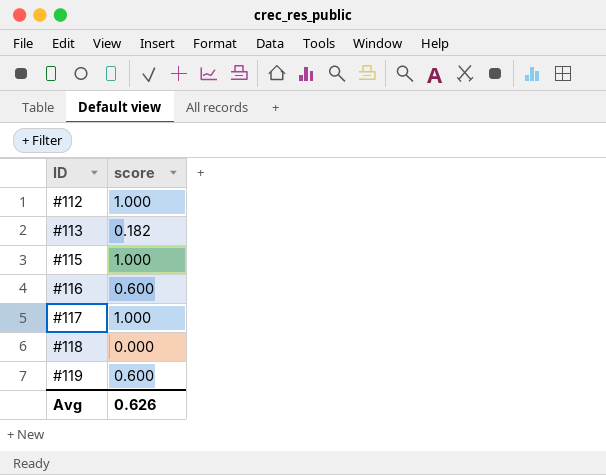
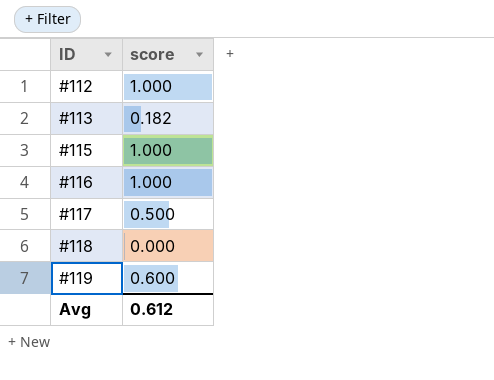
#116 | score: 0.600 -> 1.000
#117 | score: 1.000 -> 0.500
Avg | score: 0.626 -> 0.612

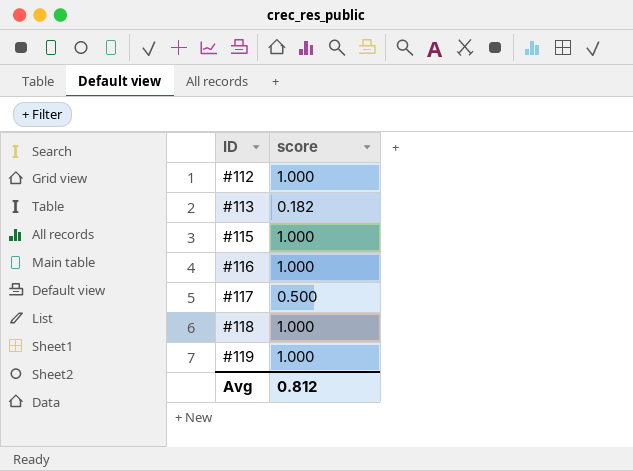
#118 | score: 0.000 -> 1.000
#119 | score: 0.600 -> 1.000
Avg | score: 0.612 -> 0.812

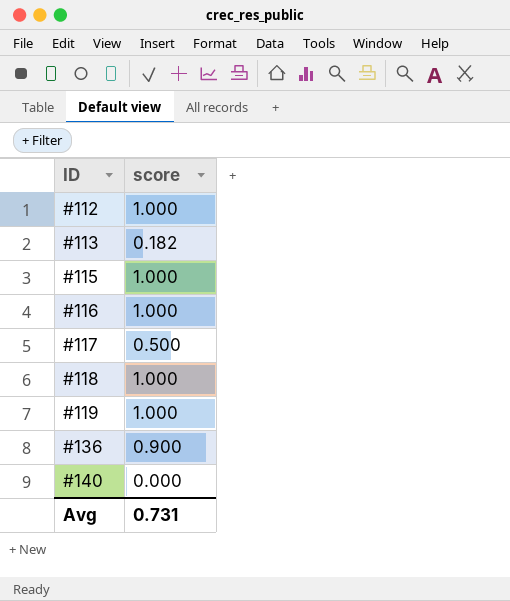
row #136: none -> 0.900
row #140: none -> 0.000
Avg | score: 0.812 -> 0.731

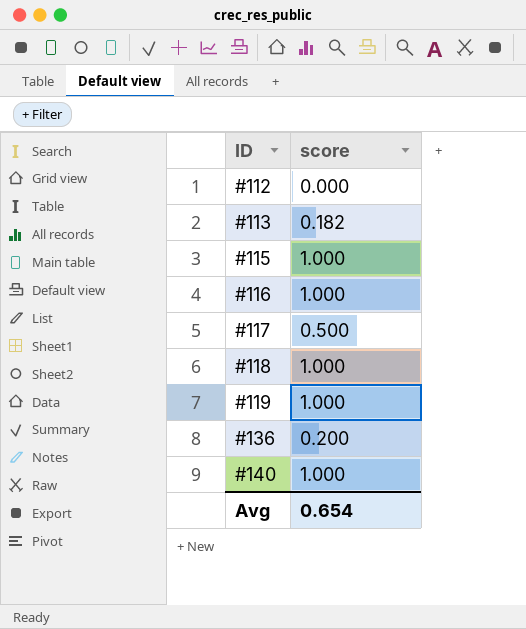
#112 | score: 1.000 -> 0.000
#136 | score: 0.900 -> 0.200
#140 | score: 0.000 -> 1.000
Avg | score: 0.731 -> 0.654

